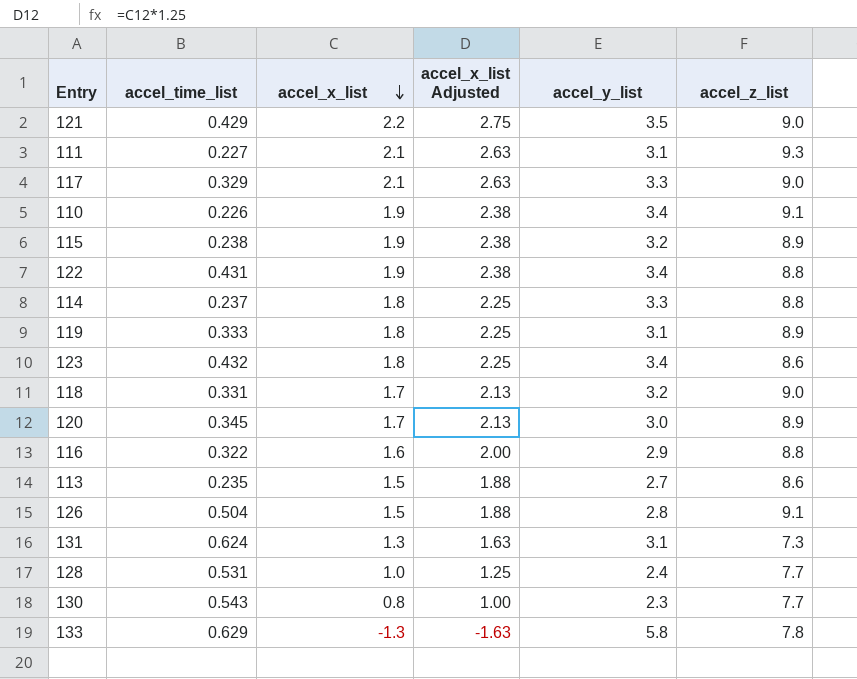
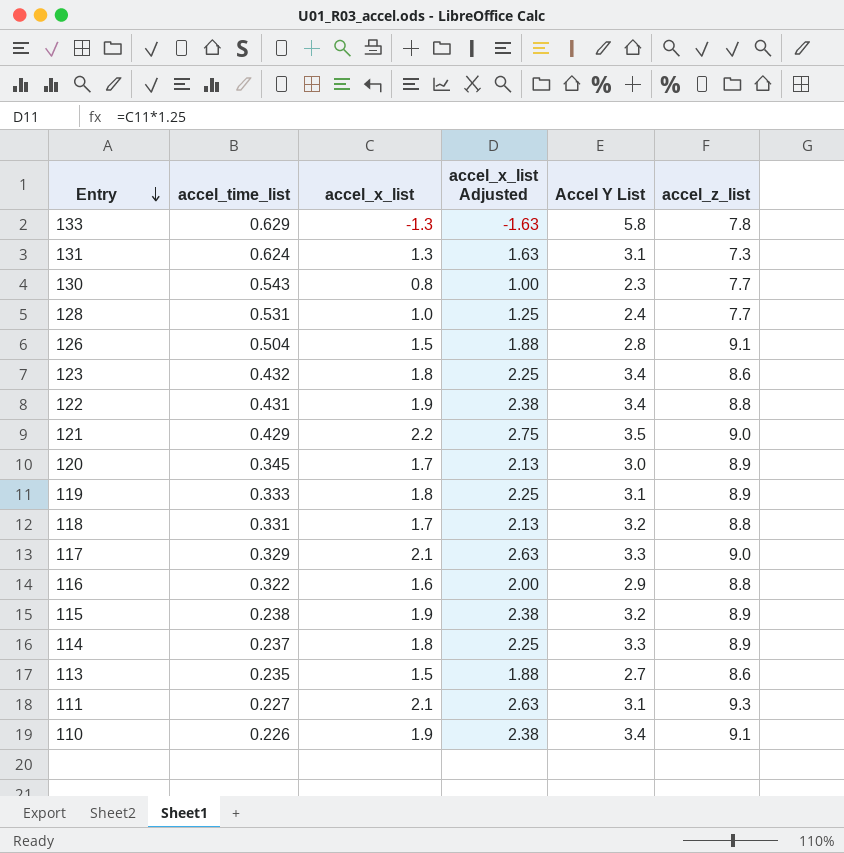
row order: accel_x_list descending -> Entry descending
column name: accel_y_list -> Accel Y List
118 | accel_z_list: 9.0 -> 8.8
114 | accel_z_list: 8.8 -> 8.9

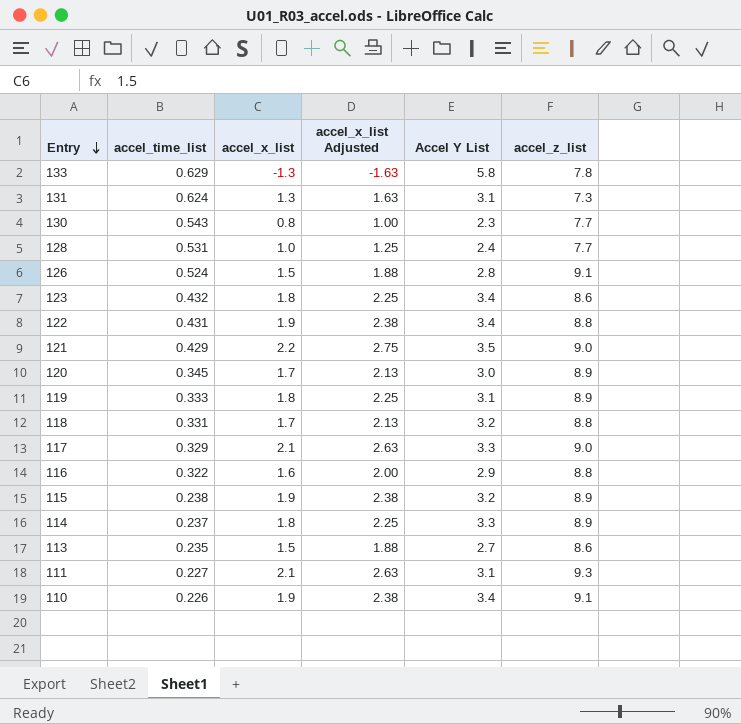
126 | accel_time_list: 0.504 -> 0.524

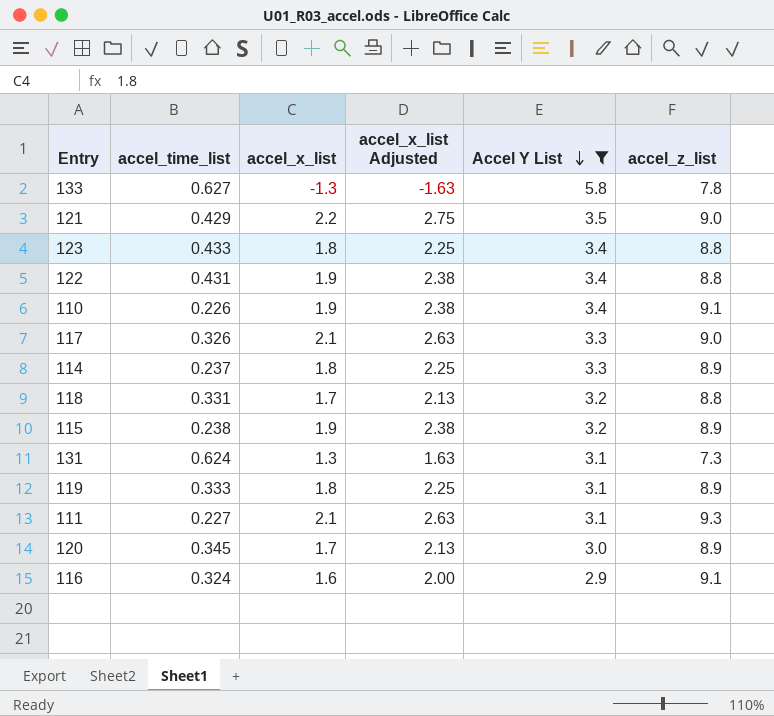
filter: none -> Accel Y List >= 2.9
row order: Entry descending -> Accel Y List descending
133 | accel_time_list: 0.629 -> 0.627
123 | accel_time_list: 0.432 -> 0.433
123 | accel_z_list: 8.6 -> 8.8
117 | accel_time_list: 0.329 -> 0.326
116 | accel_time_list: 0.322 -> 0.324
116 | accel_z_list: 8.8 -> 9.1

